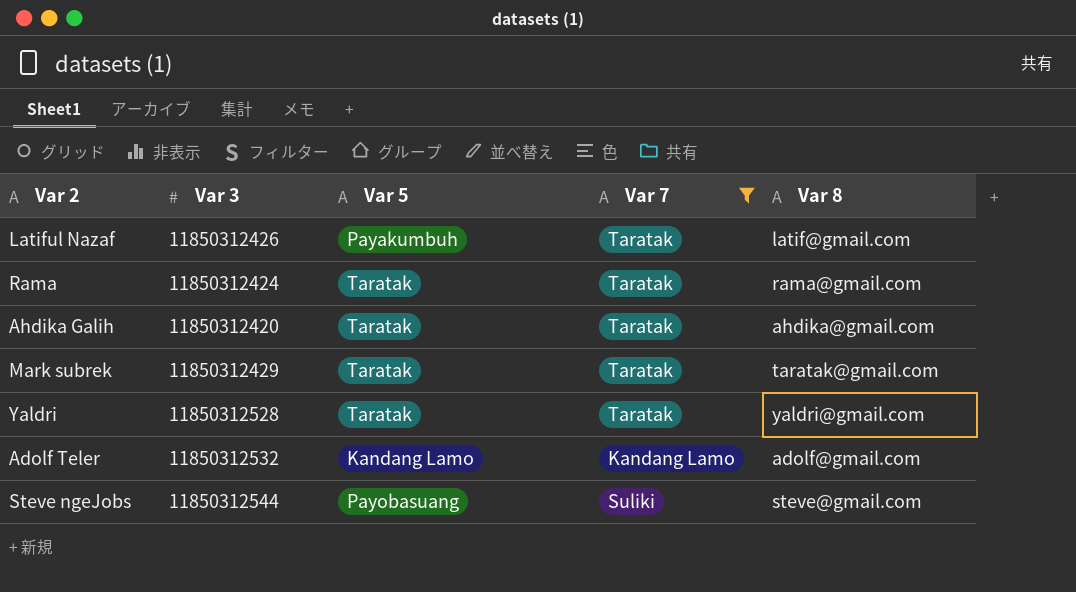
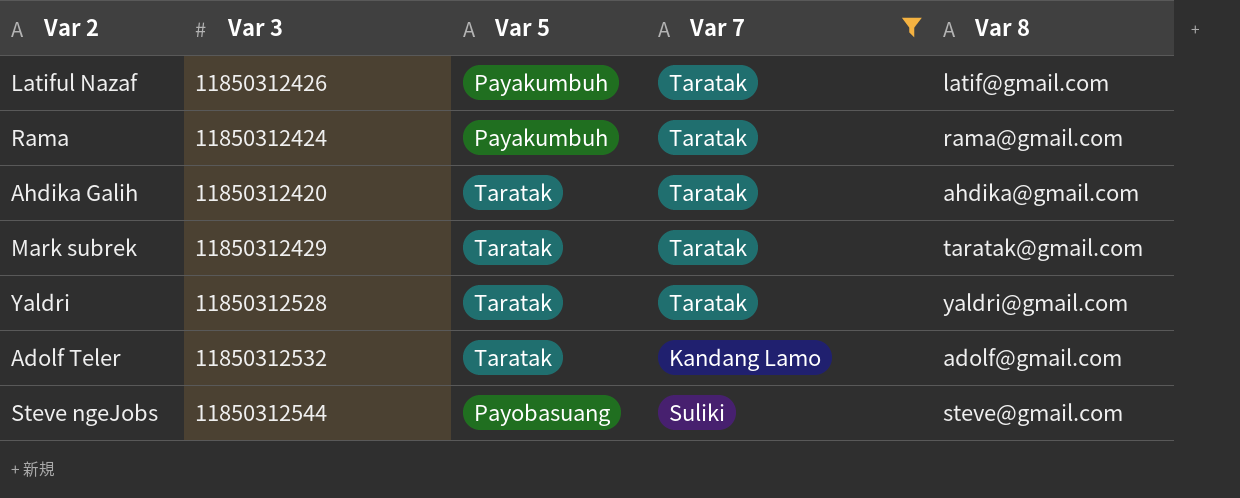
Rama | Var 5: Taratak -> Payakumbuh
Adolf Teler | Var 5: Kandang Lamo -> Taratak

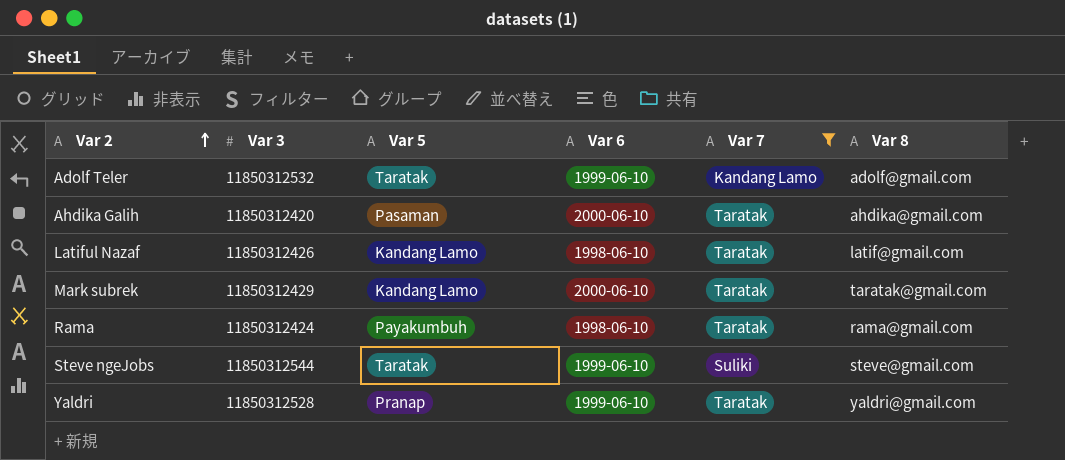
row order: none -> Var 2 ascending
column Var 6 | position: none -> 4
Ahdika Galih | Var 5: Taratak -> Pasaman
Latiful Nazaf | Var 5: Payakumbuh -> Kandang Lamo
Mark subrek | Var 5: Taratak -> Kandang Lamo
Steve ngeJobs | Var 5: Payobasuang -> Taratak
Yaldri | Var 5: Taratak -> Pranap

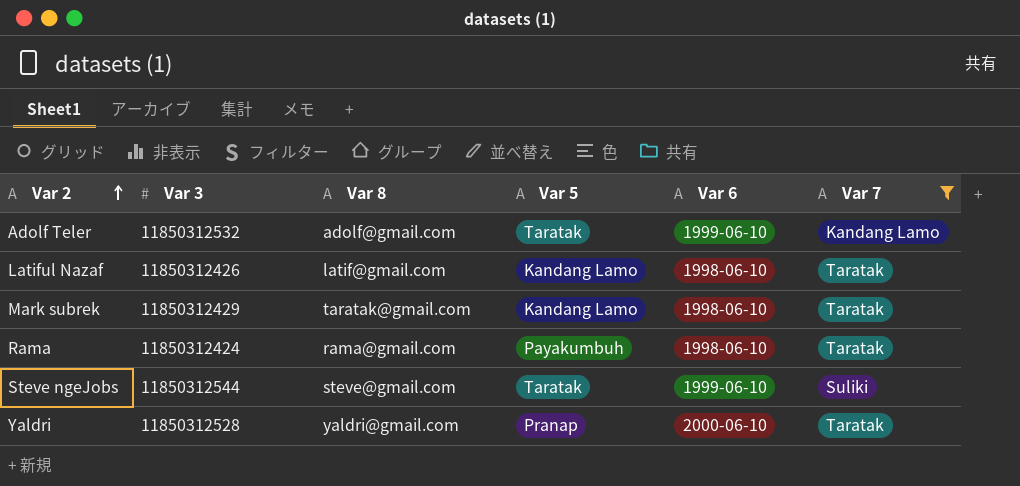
column Var 8 | position: 6 -> 3
row Ahdika Galih: 11850312420 | Pasaman | 2000-06-10 | Taratak | ahdika@gmail.com -> none
Mark subrek | Var 6: 2000-06-10 -> 1998-06-10
Yaldri | Var 6: 1999-06-10 -> 2000-06-10

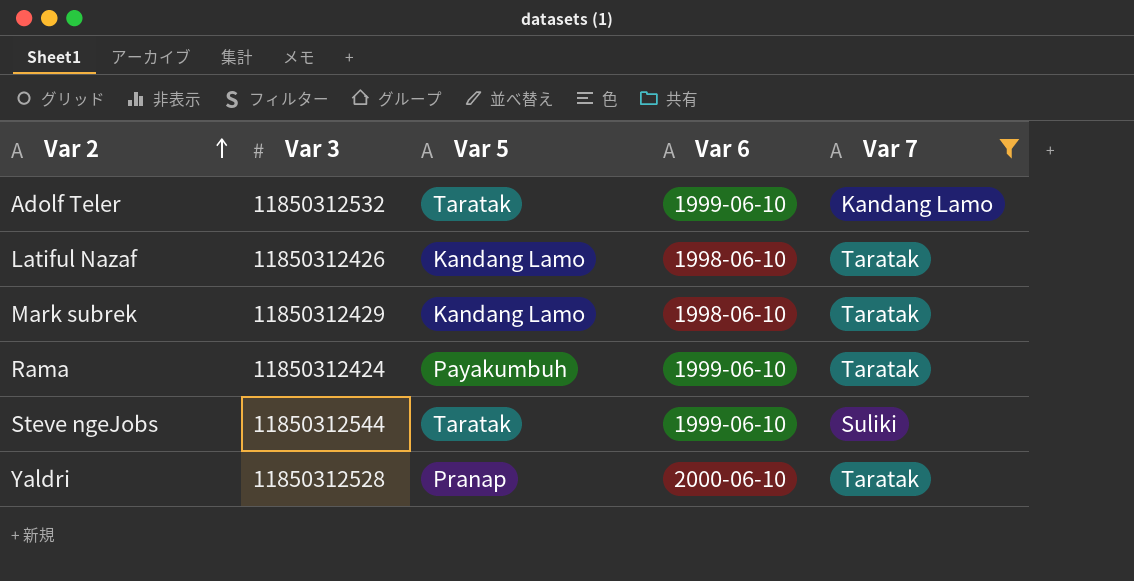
column Var 8 | position: 3 -> none
Rama | Var 6: 1998-06-10 -> 1999-06-10

